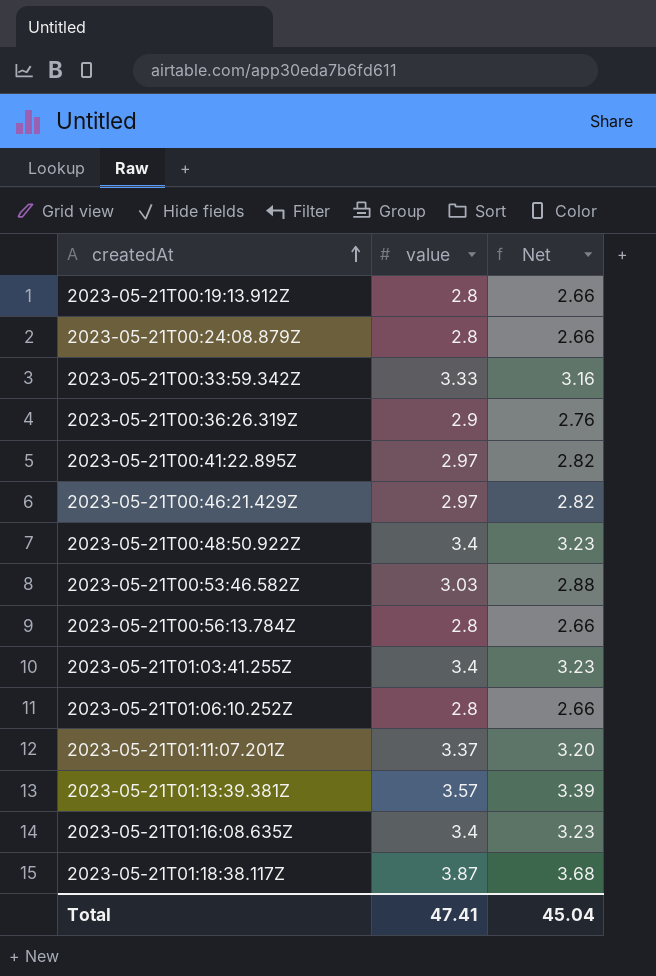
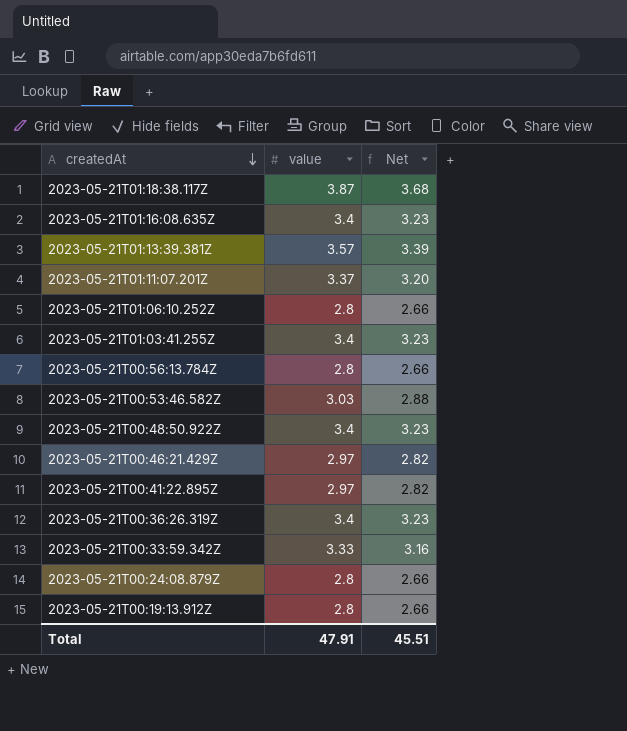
row order: createdAt ascending -> createdAt descending
2023-05-21T00:36:26.319Z | value: 2.9 -> 3.4
2023-05-21T00:36:26.319Z | Net: 2.76 -> 3.23
Total | value: 47.41 -> 47.91
Total | Net: 45.04 -> 45.51

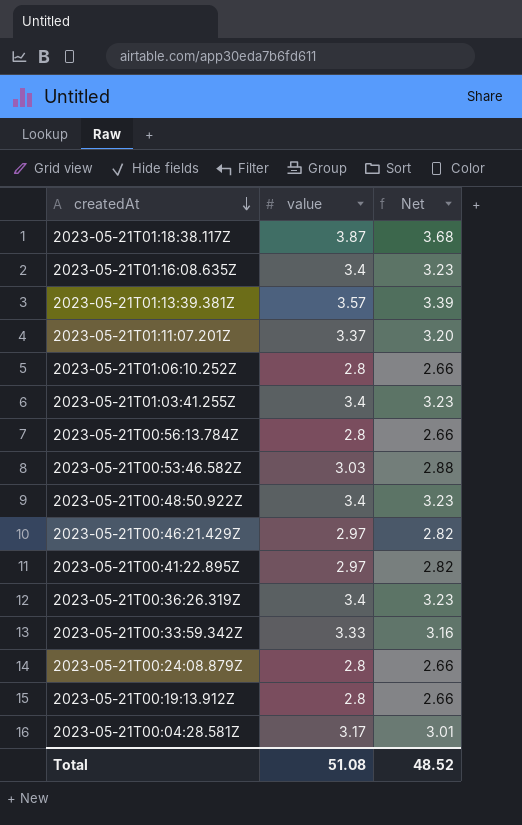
row 2023-05-21T00:04:28.581Z: none -> 3.17 | 3.01
Total | value: 47.91 -> 51.08
Total | Net: 45.51 -> 48.52

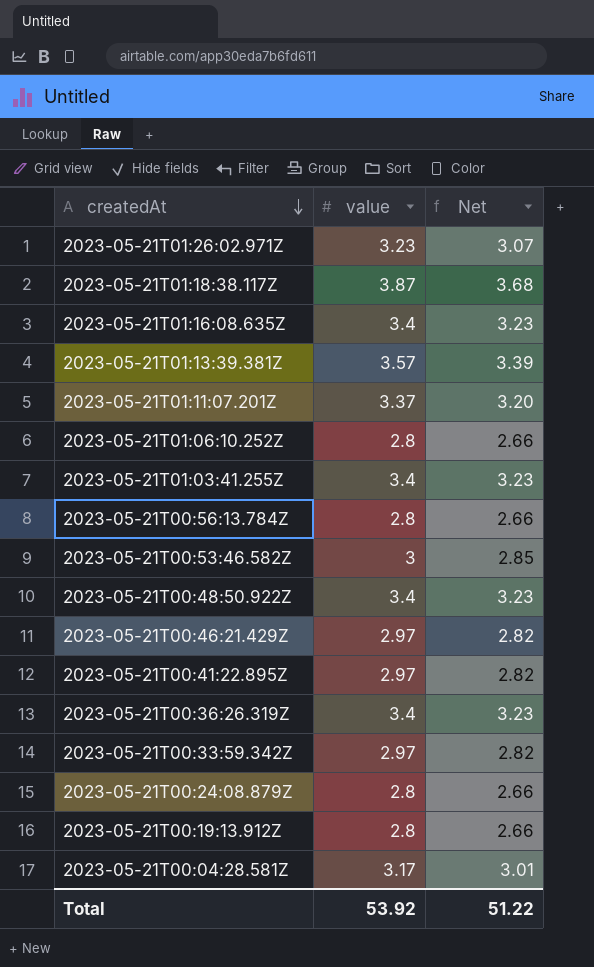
row 2023-05-21T01:26:02.971Z: none -> 3.23 | 3.07
2023-05-21T00:53:46.582Z | value: 3.03 -> 3
2023-05-21T00:53:46.582Z | Net: 2.88 -> 2.85
2023-05-21T00:33:59.342Z | value: 3.33 -> 2.97
2023-05-21T00:33:59.342Z | Net: 3.16 -> 2.82
Total | value: 51.08 -> 53.92
Total | Net: 48.52 -> 51.22

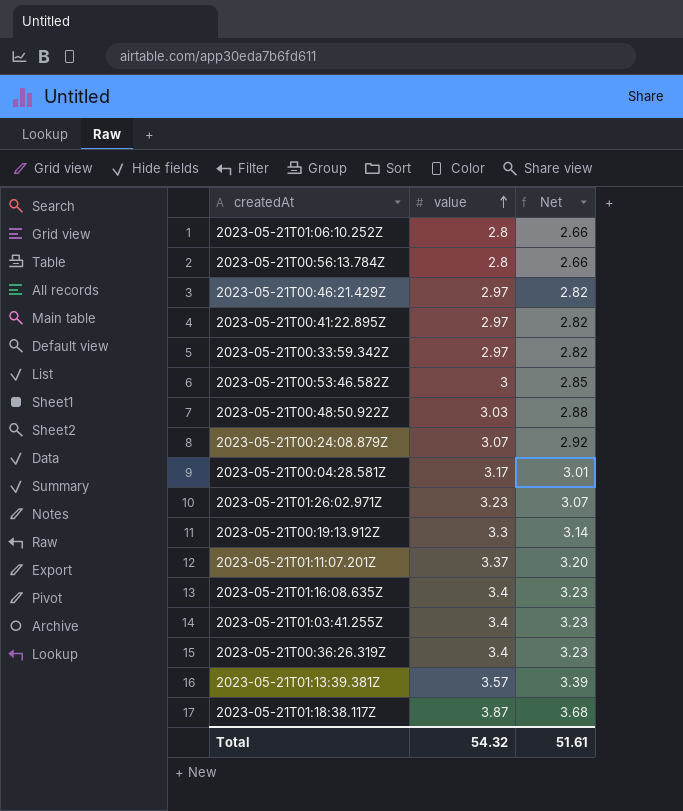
row order: createdAt descending -> value ascending
2023-05-21T00:48:50.922Z | value: 3.4 -> 3.03
2023-05-21T00:48:50.922Z | Net: 3.23 -> 2.88
2023-05-21T00:24:08.879Z | value: 2.8 -> 3.07
2023-05-21T00:24:08.879Z | Net: 2.66 -> 2.92
2023-05-21T00:19:13.912Z | value: 2.8 -> 3.3
2023-05-21T00:19:13.912Z | Net: 2.66 -> 3.14
Total | value: 53.92 -> 54.32
Total | Net: 51.22 -> 51.61

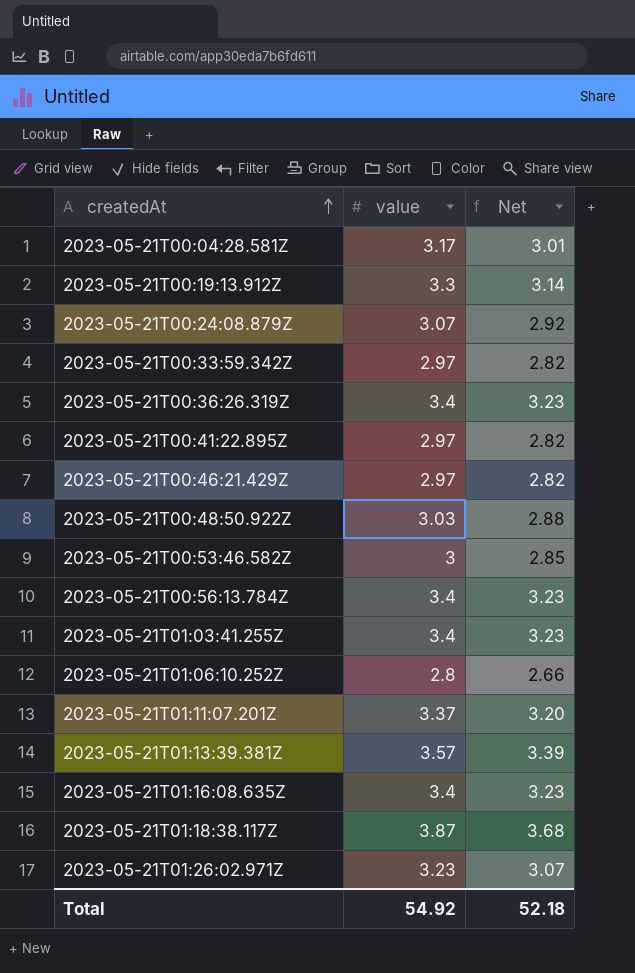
row order: value ascending -> createdAt ascending
2023-05-21T00:56:13.784Z | value: 2.8 -> 3.4
2023-05-21T00:56:13.784Z | Net: 2.66 -> 3.23
Total | value: 54.32 -> 54.92
Total | Net: 51.61 -> 52.18

